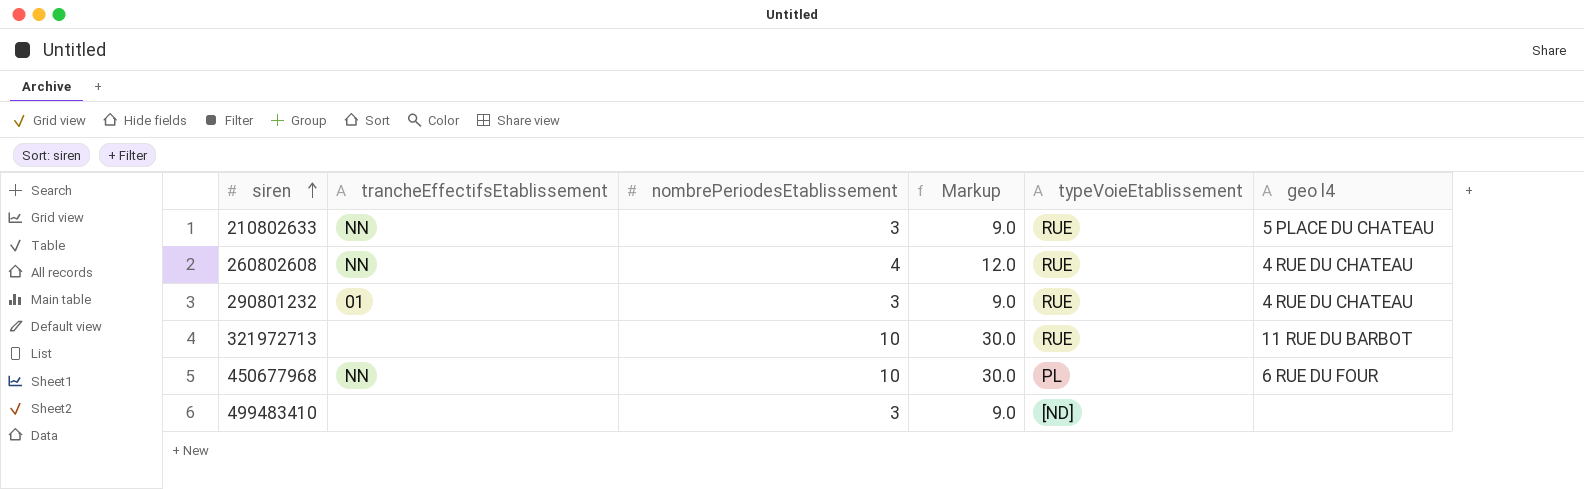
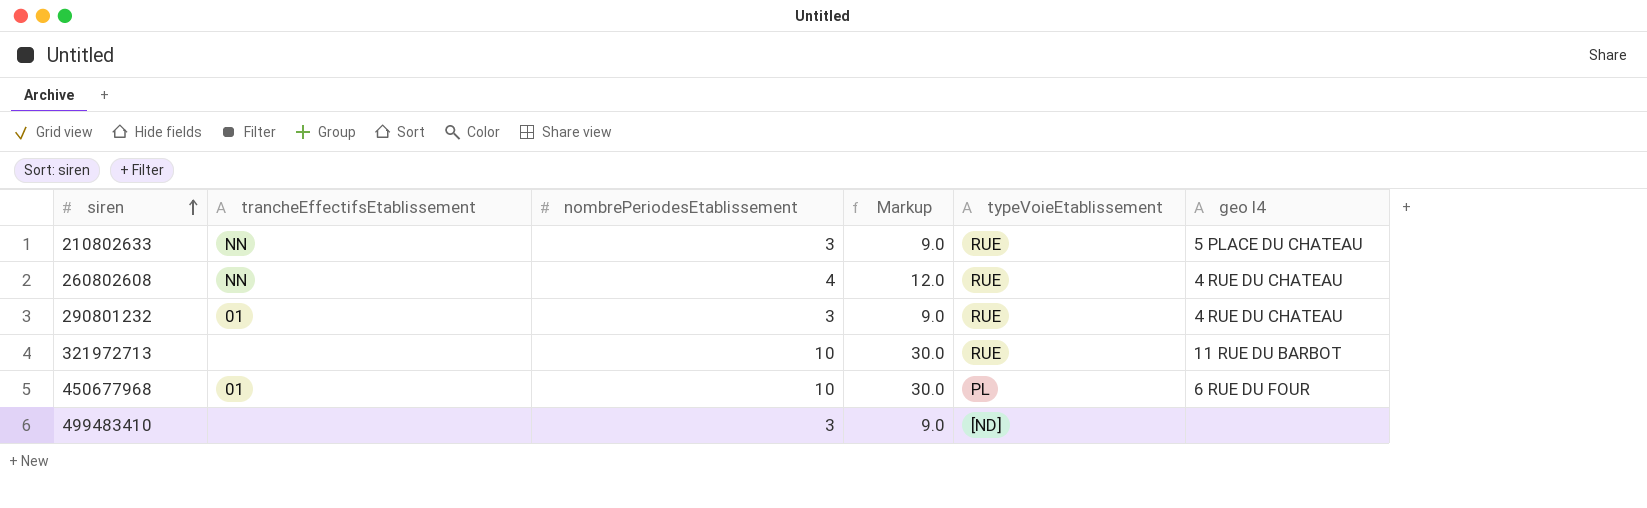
450677968 | trancheEffectifsEtablissement: NN -> 01

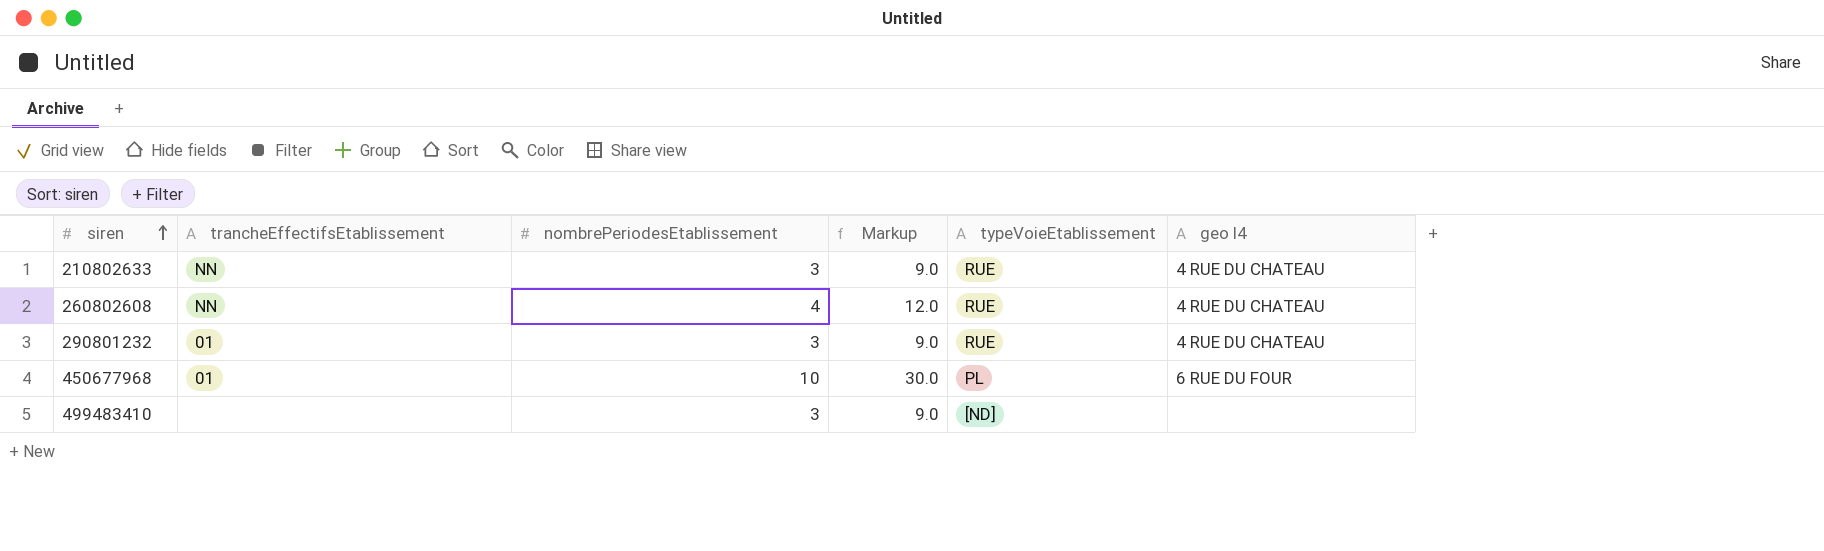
row 321972713: none | 10 | 30.0 | RUE | 11 RUE DU BARBOT -> none
210802633 | geo l4: 5 PLACE DU CHATEAU -> 4 RUE DU CHATEAU

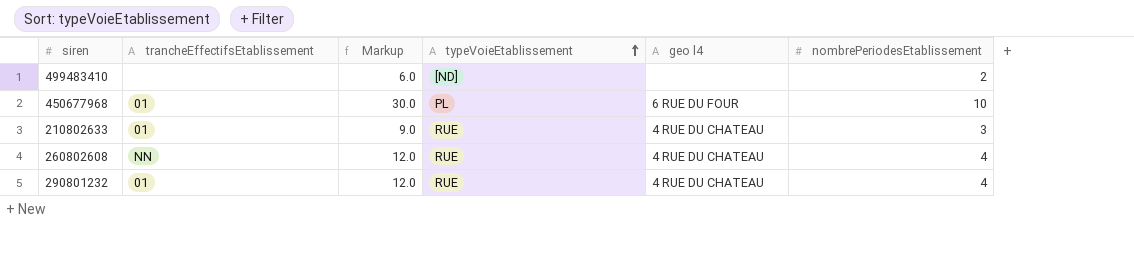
row order: siren ascending -> typeVoieEtablissement ascending
column nombrePeriodesEtablissement | position: 3 -> 6
499483410 | Markup: 9.0 -> 6.0
499483410 | nombrePeriodesEtablissement: 3 -> 2
210802633 | trancheEffectifsEtablissement: NN -> 01
290801232 | Markup: 9.0 -> 12.0
290801232 | nombrePeriodesEtablissement: 3 -> 4

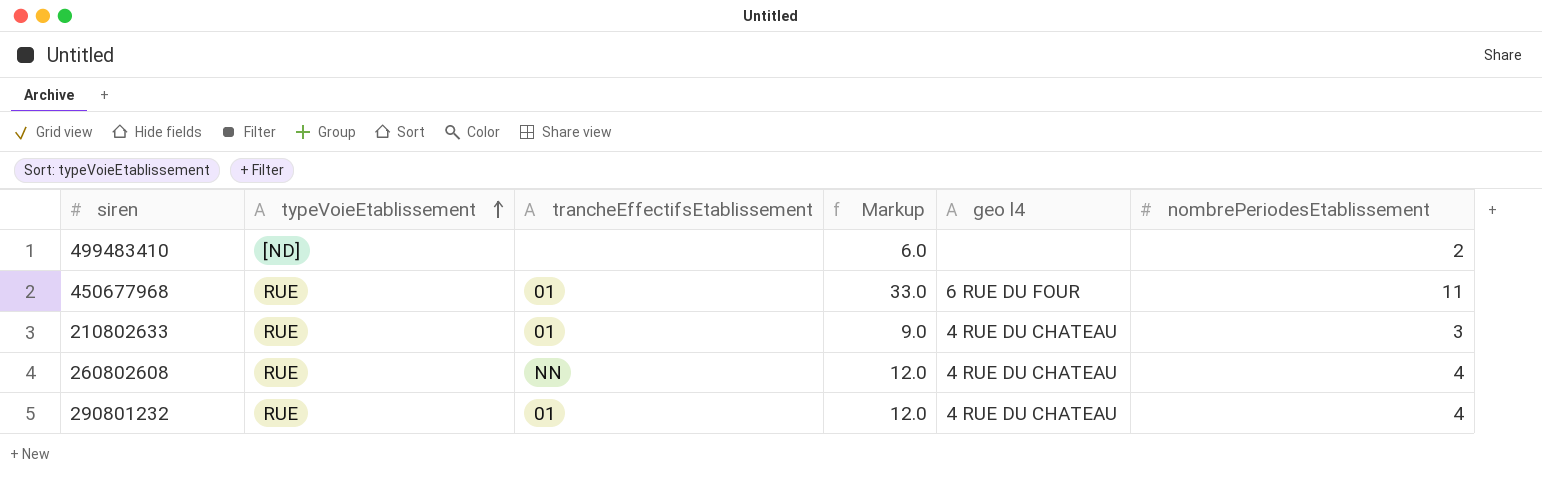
column typeVoieEtablissement | position: 4 -> 2
450677968 | typeVoieEtablissement: PL -> RUE
450677968 | Markup: 30.0 -> 33.0
450677968 | nombrePeriodesEtablissement: 10 -> 11

